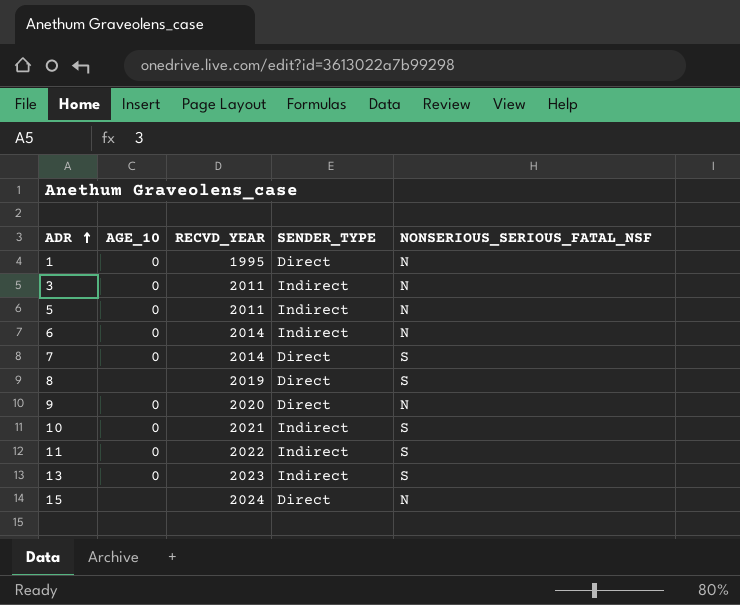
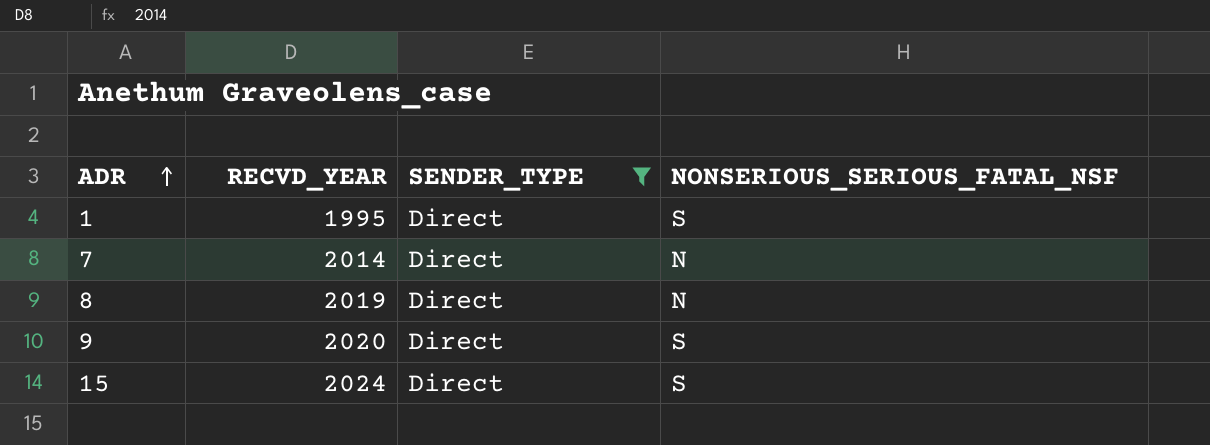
filter: none -> SENDER_TYPE = Direct
column AGE_10 | position: 2 -> none
1 | NONSERIOUS_SERIOUS_FATAL_NSF: N -> S
7 | NONSERIOUS_SERIOUS_FATAL_NSF: S -> N
8 | NONSERIOUS_SERIOUS_FATAL_NSF: S -> N
9 | NONSERIOUS_SERIOUS_FATAL_NSF: N -> S
15 | NONSERIOUS_SERIOUS_FATAL_NSF: N -> S

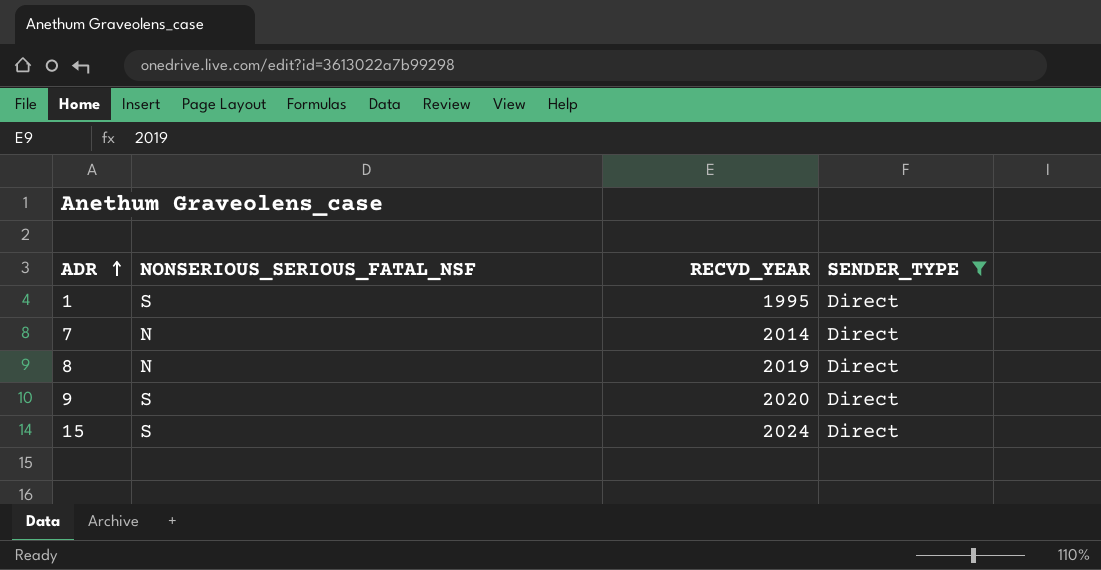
column NONSERIOUS_SERIOUS_FATAL_NSF | position: 4 -> 2

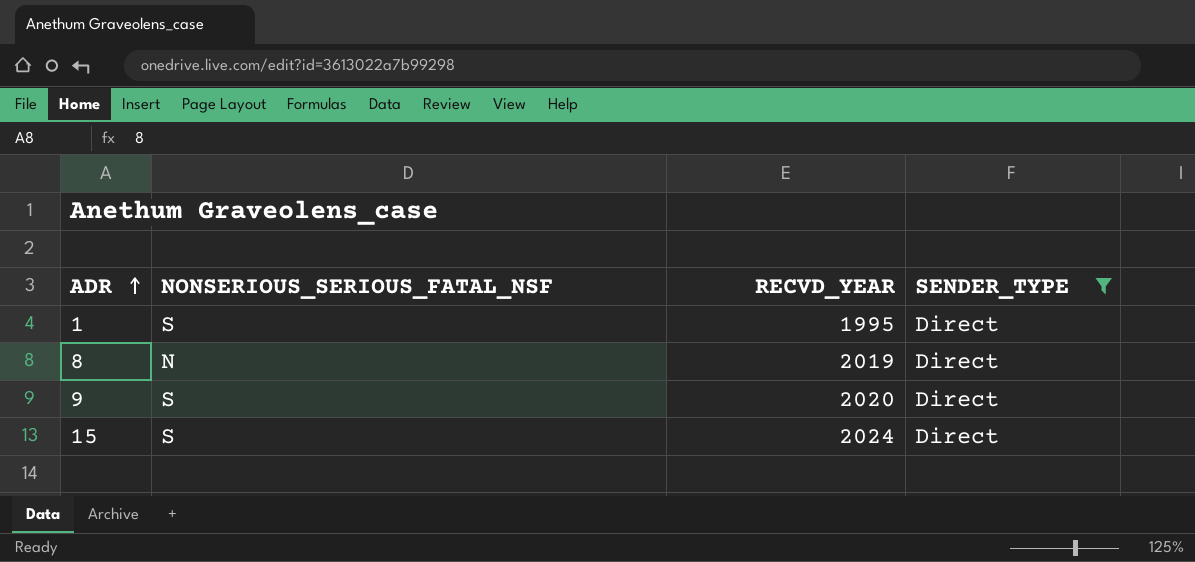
row 7: N | 2014 | Direct -> none

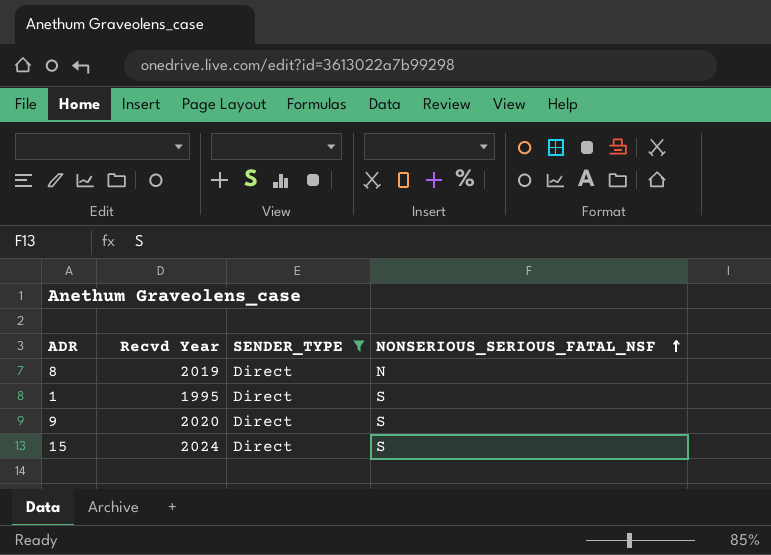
row order: ADR ascending -> NONSERIOUS_SERIOUS_FATAL_NSF ascending
column name: RECVD_YEAR -> Recvd Year
column NONSERIOUS_SERIOUS_FATAL_NSF | position: 2 -> 4

